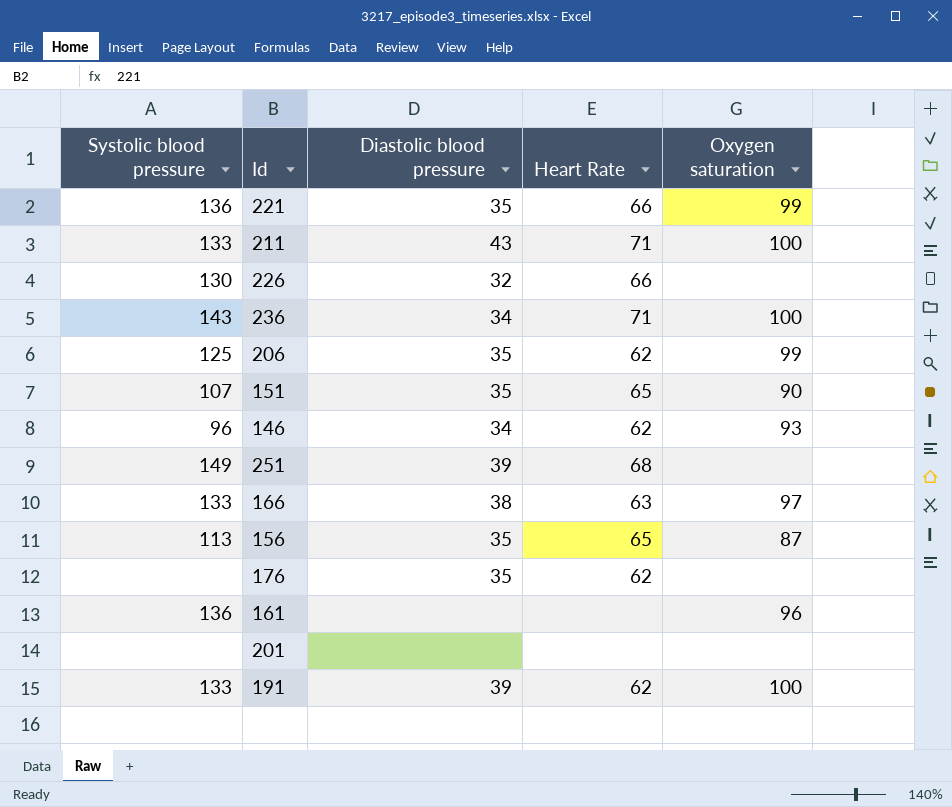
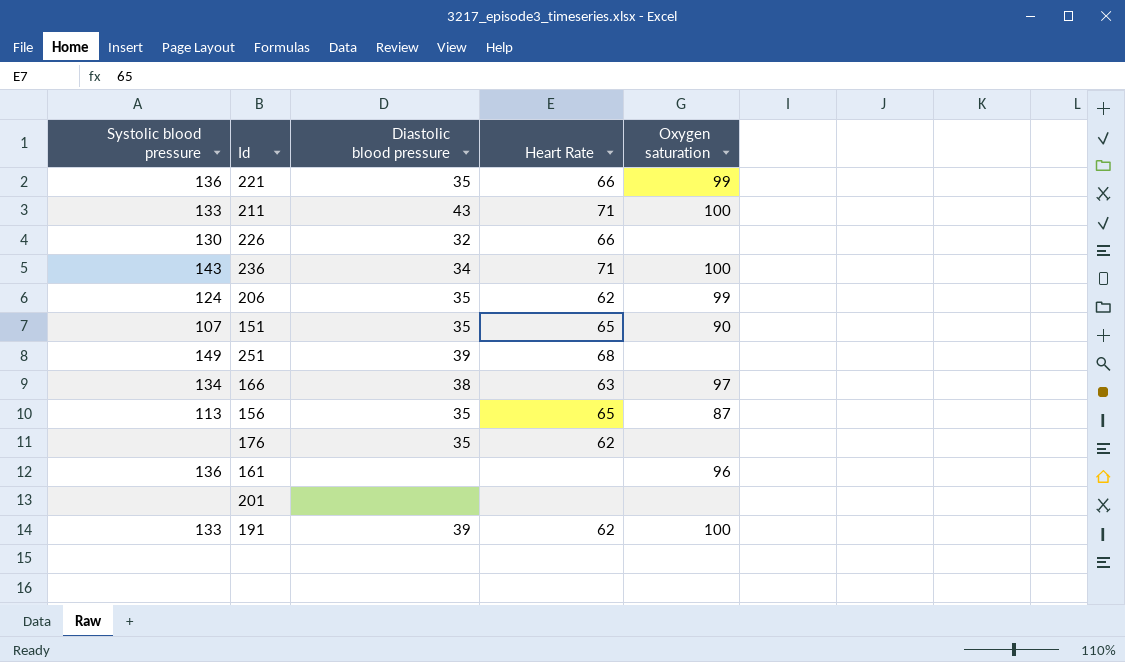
row 146: 96 | 34 | 62 | 93 -> none
206 | Systolic blood pressure: 125 -> 124
166 | Systolic blood pressure: 133 -> 134

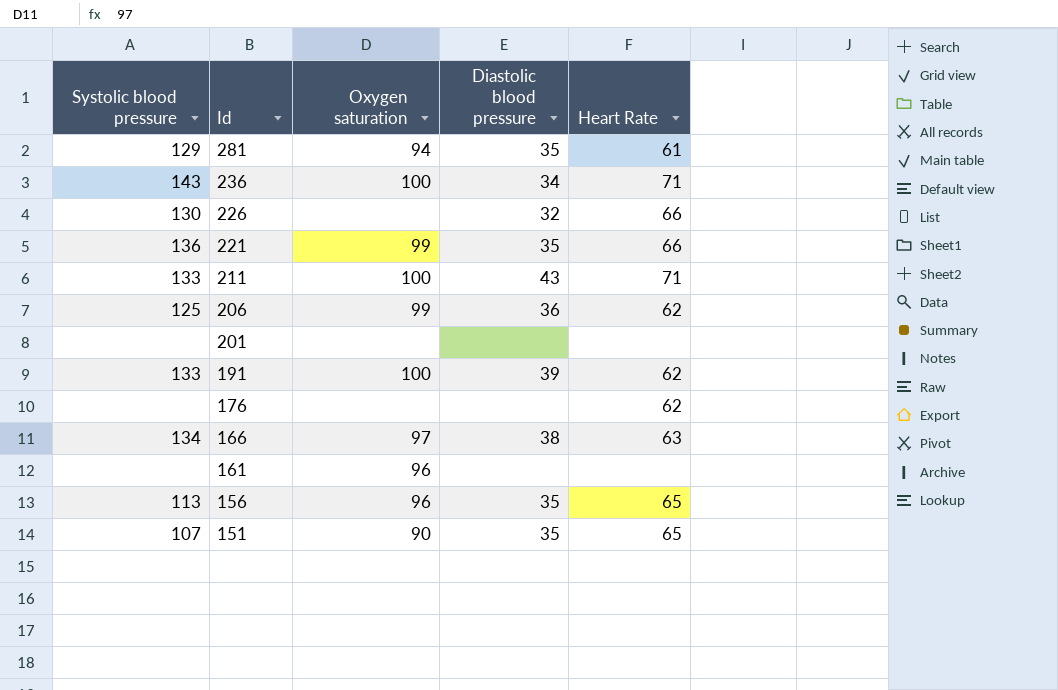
row order: none -> Id descending
column Oxygen saturation | position: 5 -> 3
row 251: 149 | 39 | 68 | none -> none
row 281: none -> 129 | 94 | 35 | 61
206 | Systolic blood pressure: 124 -> 125
206 | Diastolic blood pressure: 35 -> 36
176 | Diastolic blood pressure: 35 -> none
161 | Systolic blood pressure: 136 -> none
156 | Oxygen saturation: 87 -> 96

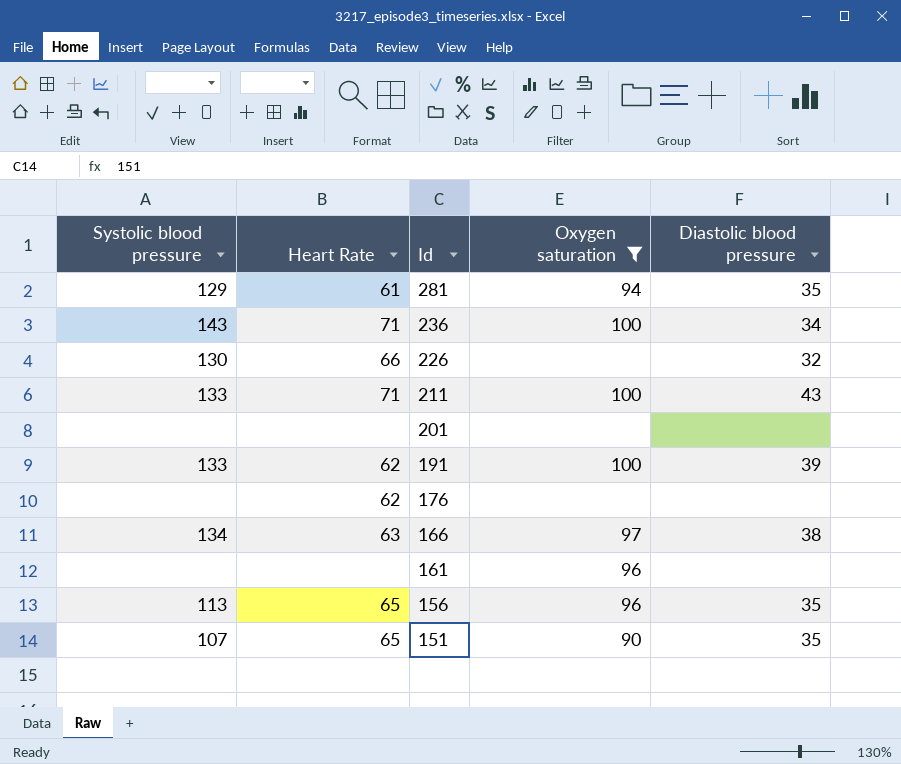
filter: none -> Oxygen saturation != 99
column Heart Rate | position: 5 -> 2

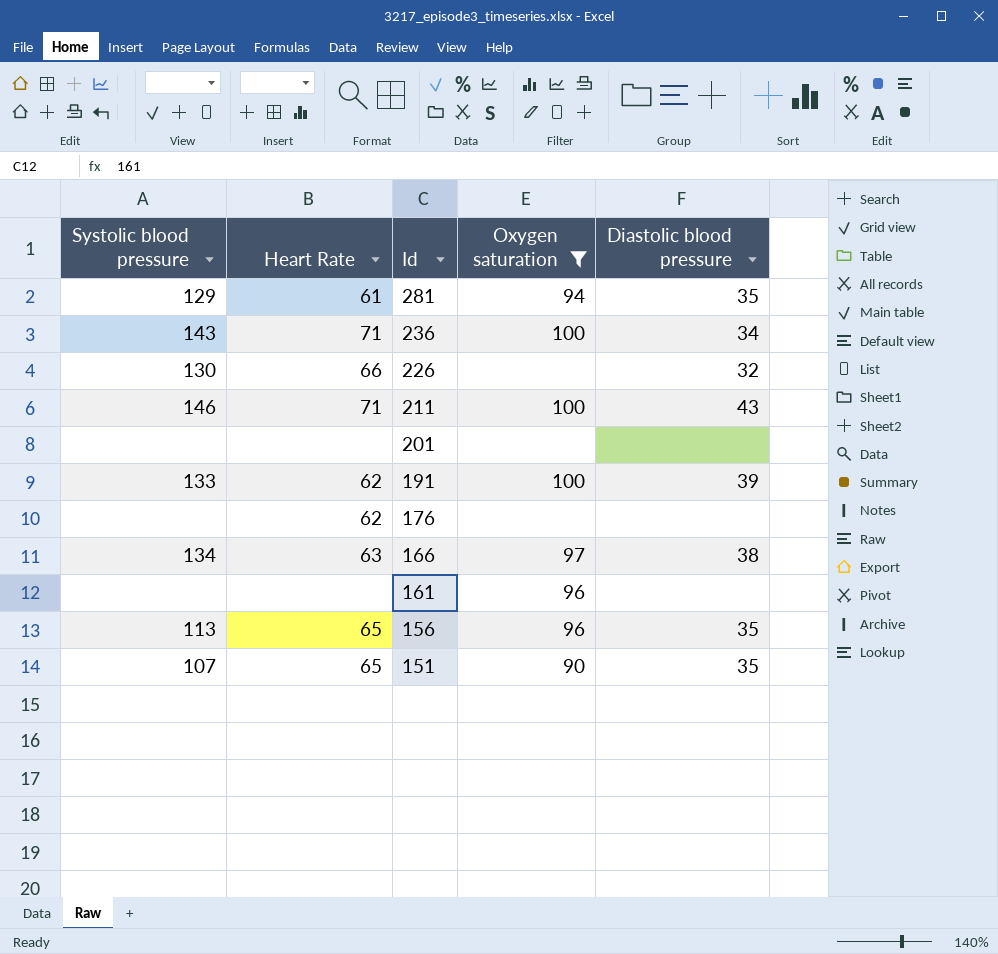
211 | Systolic blood pressure: 133 -> 146

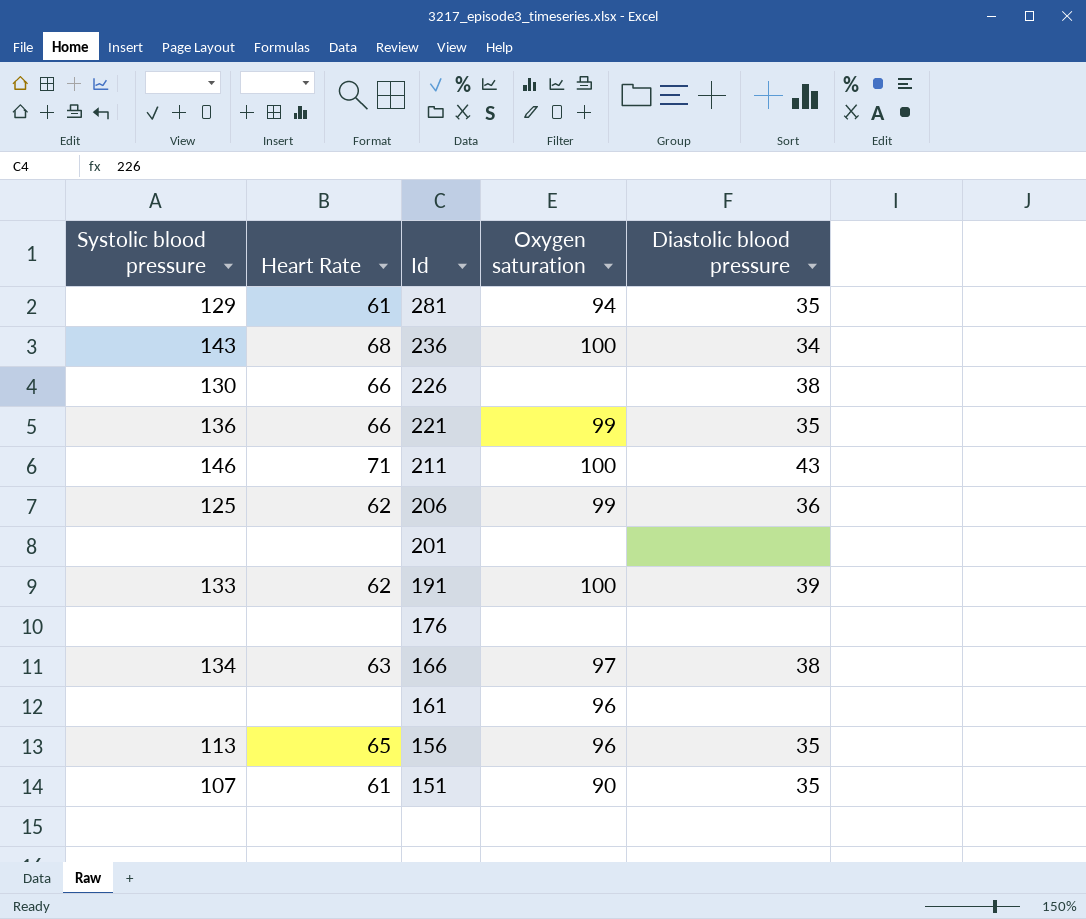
filter: Oxygen saturation != 99 -> none
236 | Heart Rate: 71 -> 68
226 | Diastolic blood pressure: 32 -> 38
176 | Heart Rate: 62 -> none
151 | Heart Rate: 65 -> 61

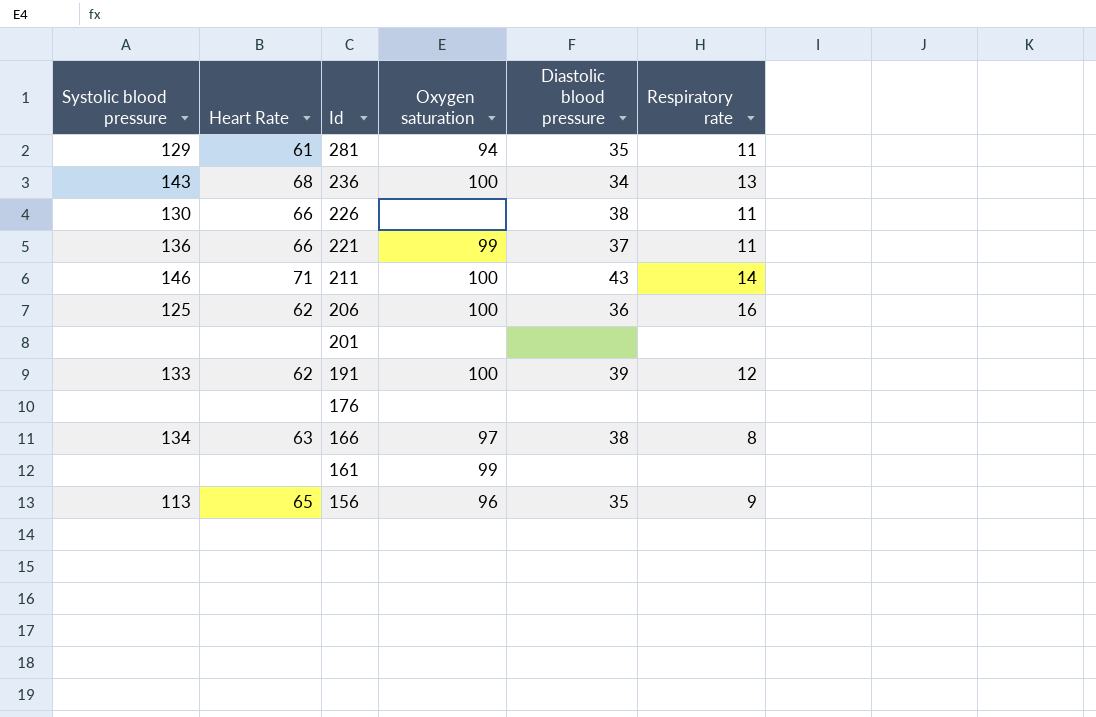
column Respiratory rate | position: none -> 6
row 151: 107 | 61 | 90 | 35 -> none
221 | Diastolic blood pressure: 35 -> 37
206 | Oxygen saturation: 99 -> 100
161 | Oxygen saturation: 96 -> 99

